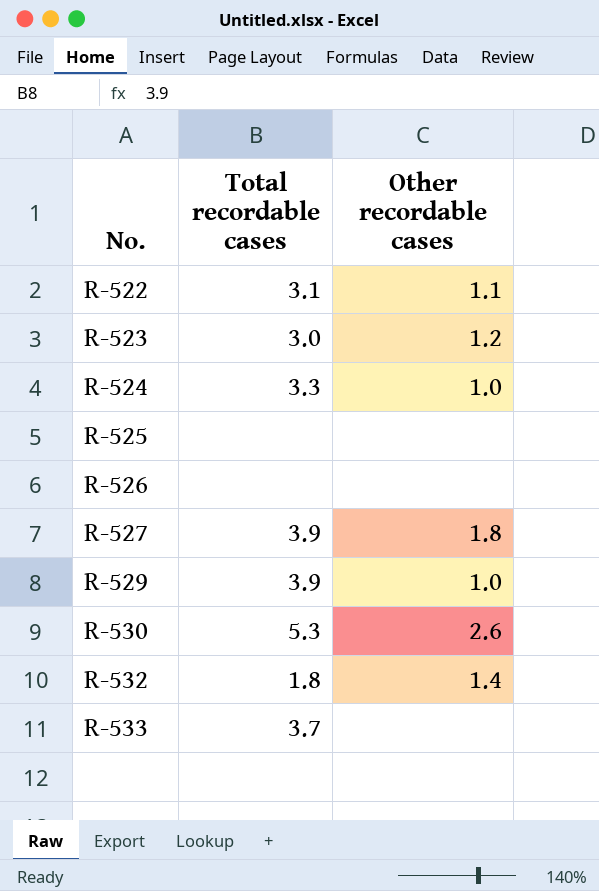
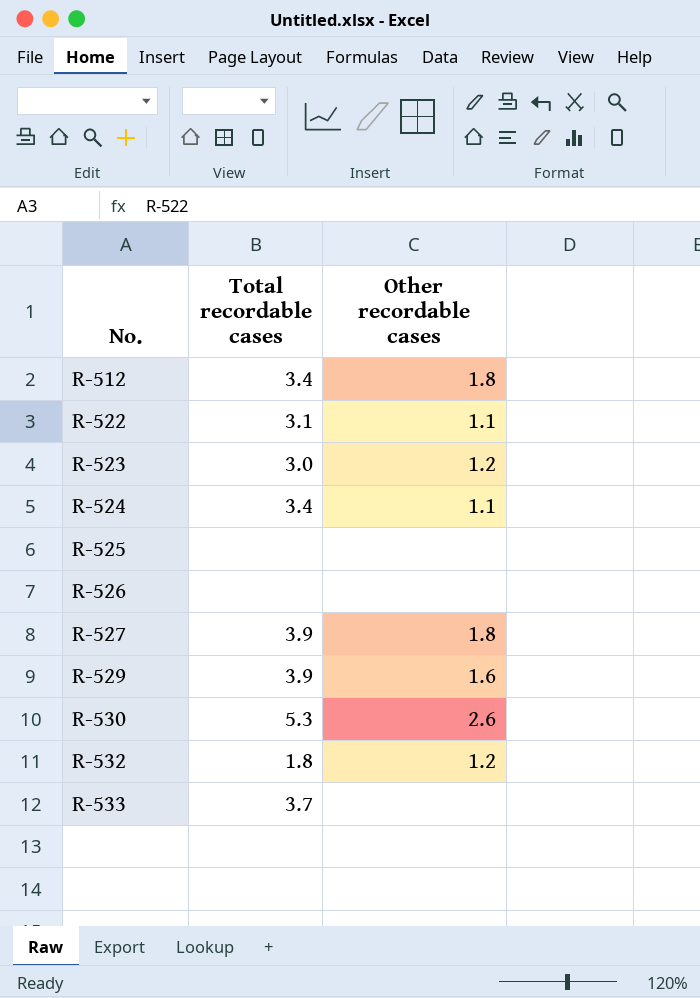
row R-512: none -> 3.4 | 1.8
R-524 | Total recordable cases: 3.3 -> 3.4
R-524 | Other recordable cases: 1.0 -> 1.1
R-529 | Other recordable cases: 1.0 -> 1.6
R-532 | Other recordable cases: 1.4 -> 1.2

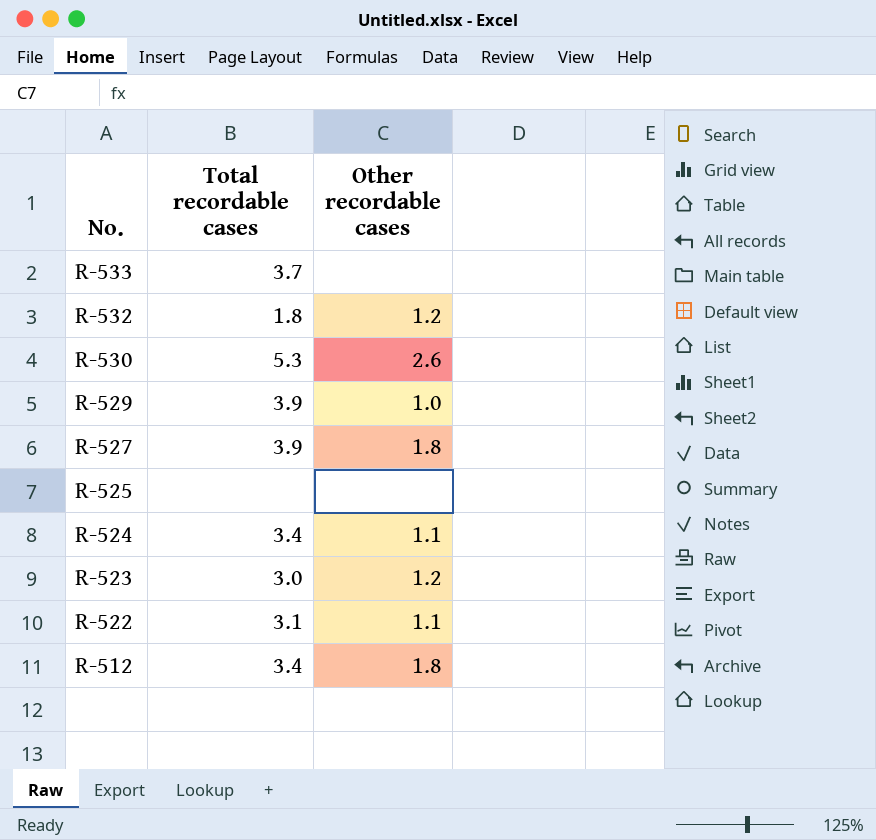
row order: No. ascending -> No. descending
row R-526: none | none -> none
R-529 | Other recordable cases: 1.6 -> 1.0

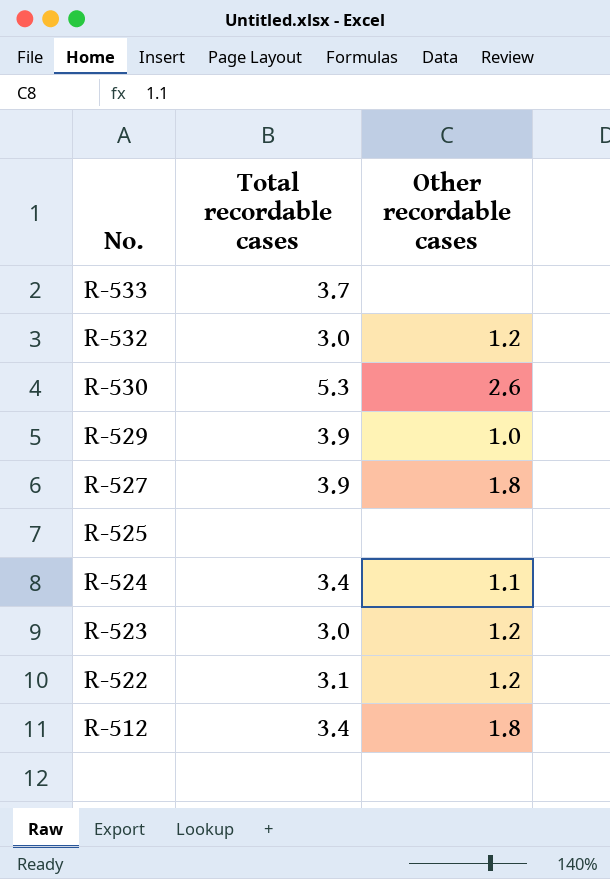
R-532 | Total recordable cases: 1.8 -> 3.0
R-522 | Other recordable cases: 1.1 -> 1.2

